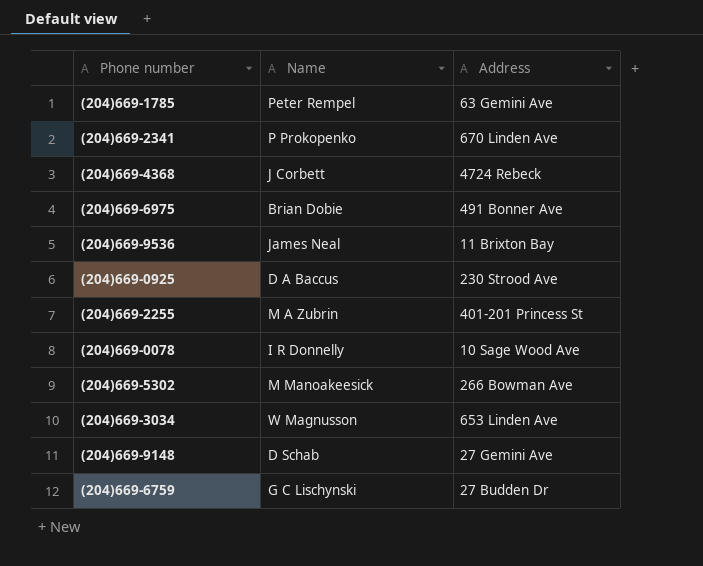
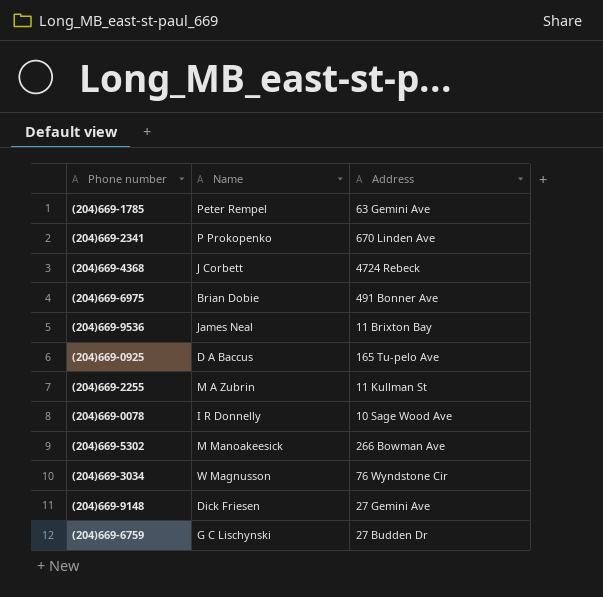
(204)669-0925 | Address: 230 Strood Ave -> 165 Tu-pelo Ave
(204)669-2255 | Address: 401-201 Princess St -> 11 Kullman St
(204)669-3034 | Address: 653 Linden Ave -> 76 Wyndstone Cir
(204)669-9148 | Name: D Schab -> Dick Friesen

